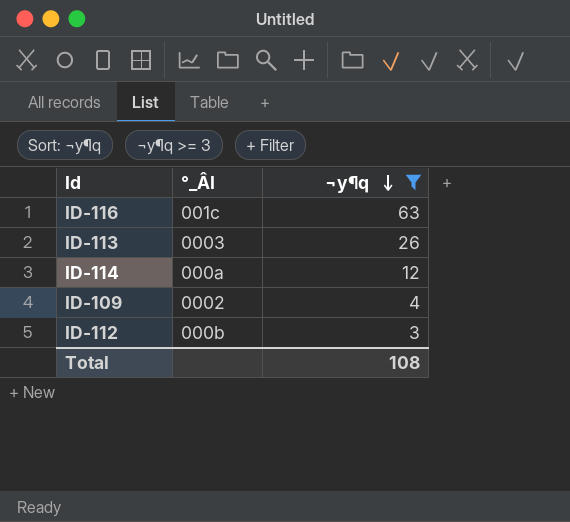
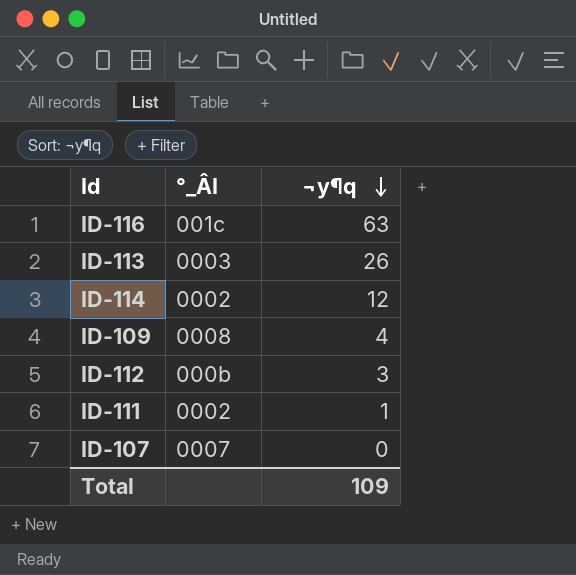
filter: ¬y¶q >= 3 -> none
ID-114 | °_ÂI: 000a -> 0002
ID-109 | °_ÂI: 0002 -> 0008
Total | ¬y¶q: 108 -> 109

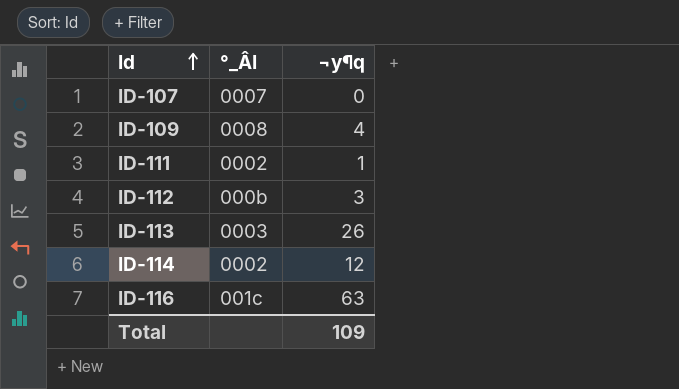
row order: ¬y¶q descending -> Id ascending

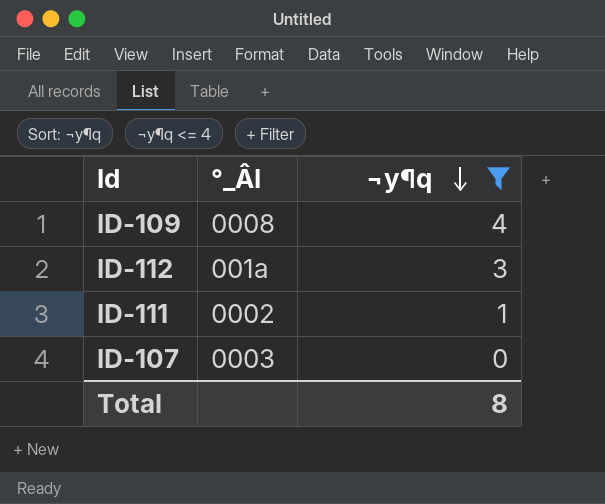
filter: none -> ¬y¶q <= 4
row order: Id ascending -> ¬y¶q descending
ID-112 | °_ÂI: 000b -> 001a
ID-107 | °_ÂI: 0007 -> 0003
Total | ¬y¶q: 109 -> 8

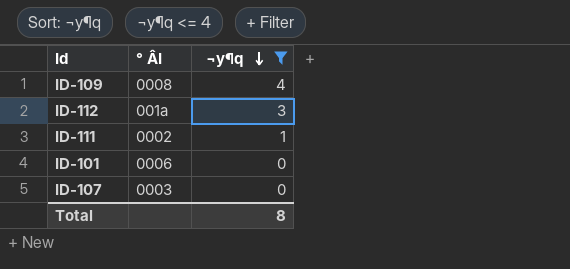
column name: °_ÂI -> ° ÂI
row ID-101: none -> 0006 | 0

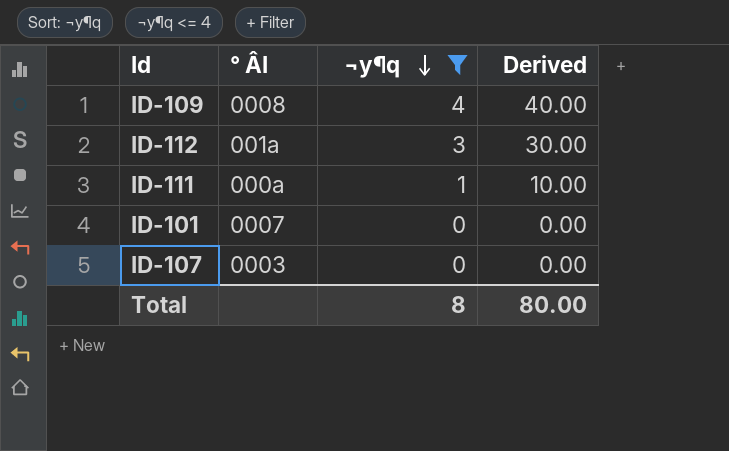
column Derived | formula: none -> [¬y¶q] * 10
ID-111 | ° ÂI: 0002 -> 000a
ID-101 | ° ÂI: 0006 -> 0007

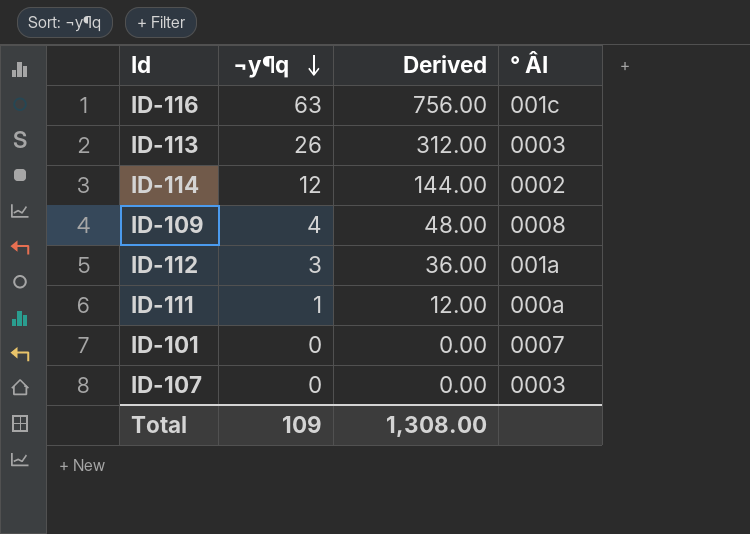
filter: ¬y¶q <= 4 -> none
column Derived | formula: [¬y¶q] * 10 -> [¬y¶q] * 12
column ° ÂI | position: 2 -> 4
Total | ¬y¶q: 8 -> 109
Total | Derived: 80.00 -> 1,308.00

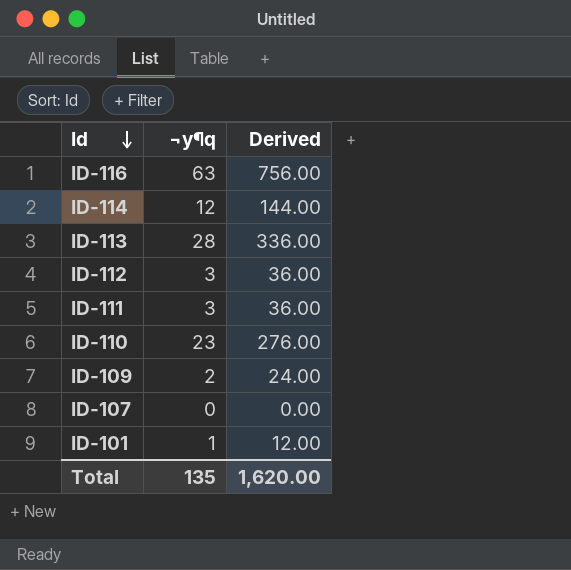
row order: ¬y¶q descending -> Id descending
column ° ÂI | position: 4 -> none
ID-113 | ¬y¶q: 26 -> 28
ID-113 | Derived: 312.00 -> 336.00
ID-111 | ¬y¶q: 1 -> 3
ID-111 | Derived: 12.00 -> 36.00
row ID-110: none -> 23 | 276.00
ID-109 | ¬y¶q: 4 -> 2
ID-109 | Derived: 48.00 -> 24.00
ID-101 | ¬y¶q: 0 -> 1
ID-101 | Derived: 0.00 -> 12.00
Total | ¬y¶q: 109 -> 135
Total | Derived: 1,308.00 -> 1,620.00

